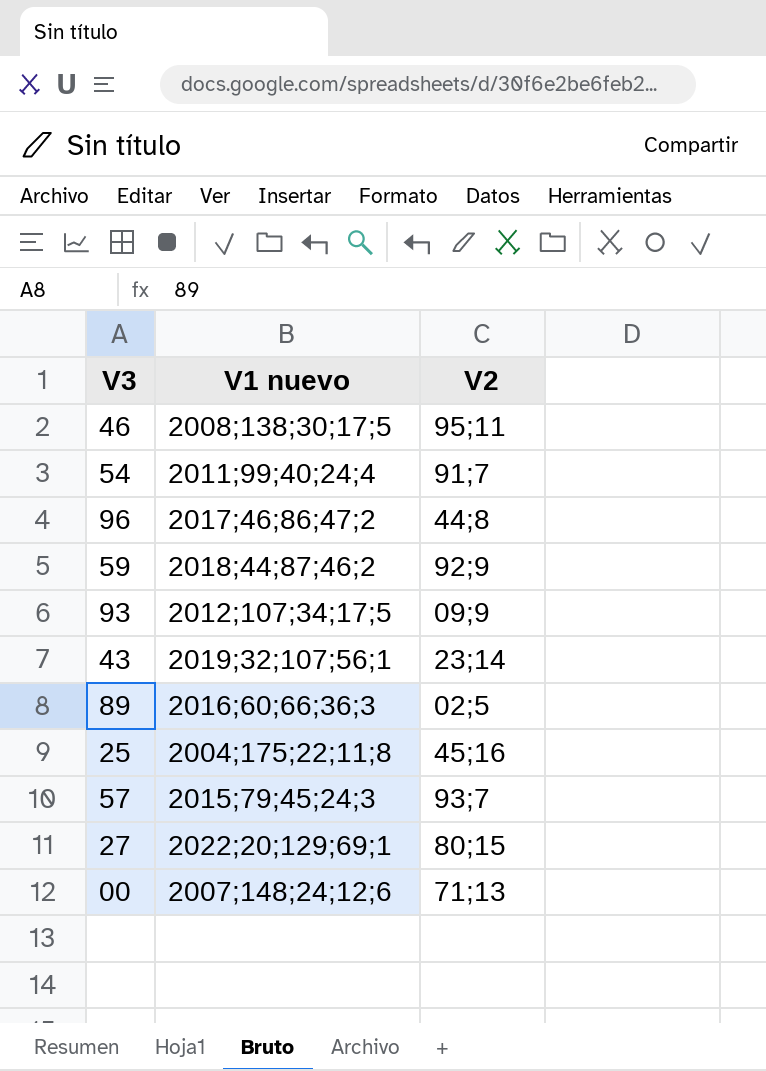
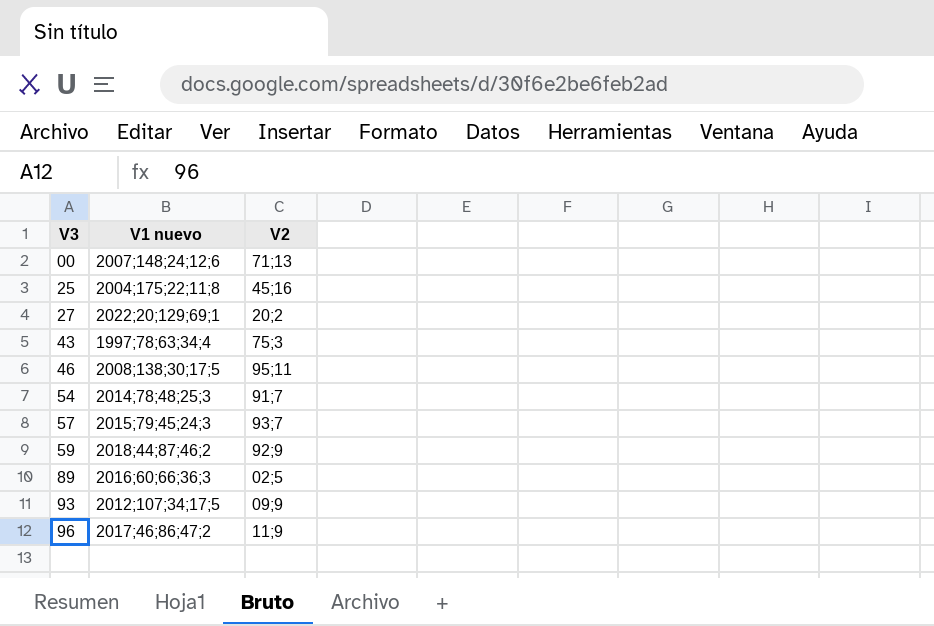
row order: none -> V3 ascending
27 | V2: 80;15 -> 20;2
43 | V1 nuevo: 2019;32;107;56;1 -> 1997;78;63;34;4
43 | V2: 23;14 -> 75;3
54 | V1 nuevo: 2011;99;40;24;4 -> 2014;78;48;25;3
96 | V2: 44;8 -> 11;9

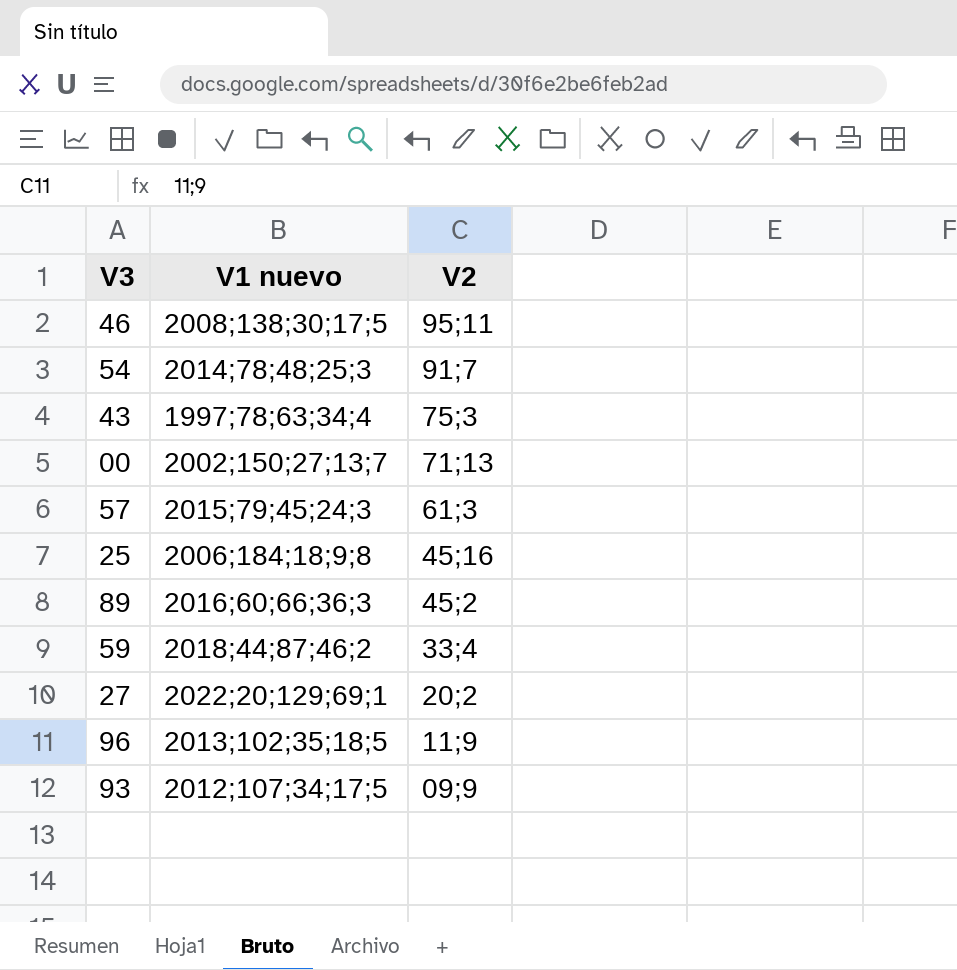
row order: V3 ascending -> V2 descending
00 | V1 nuevo: 2007;148;24;12;6 -> 2002;150;27;13;7
57 | V2: 93;7 -> 61;3
25 | V1 nuevo: 2004;175;22;11;8 -> 2006;184;18;9;8
89 | V2: 02;5 -> 45;2
59 | V2: 92;9 -> 33;4
96 | V1 nuevo: 2017;46;86;47;2 -> 2013;102;35;18;5

